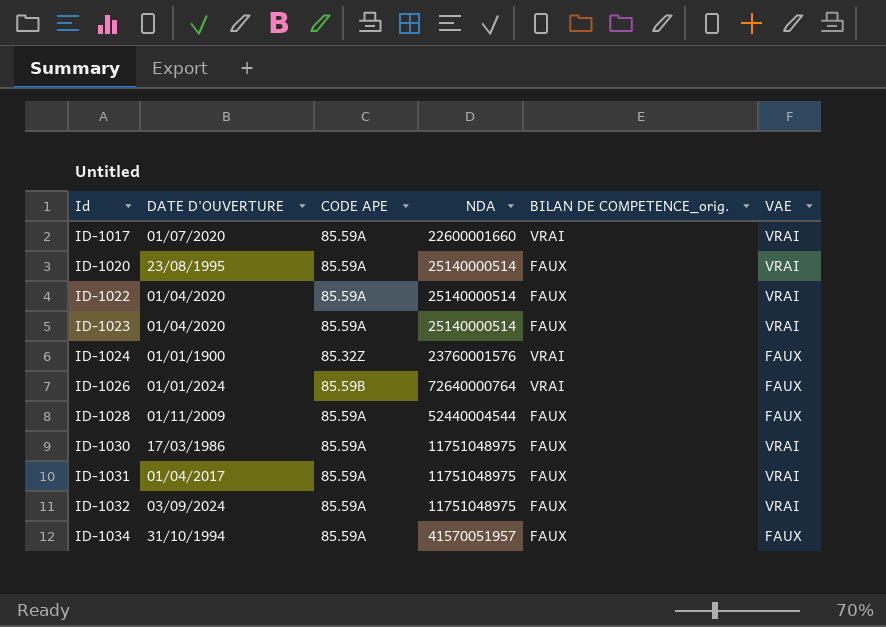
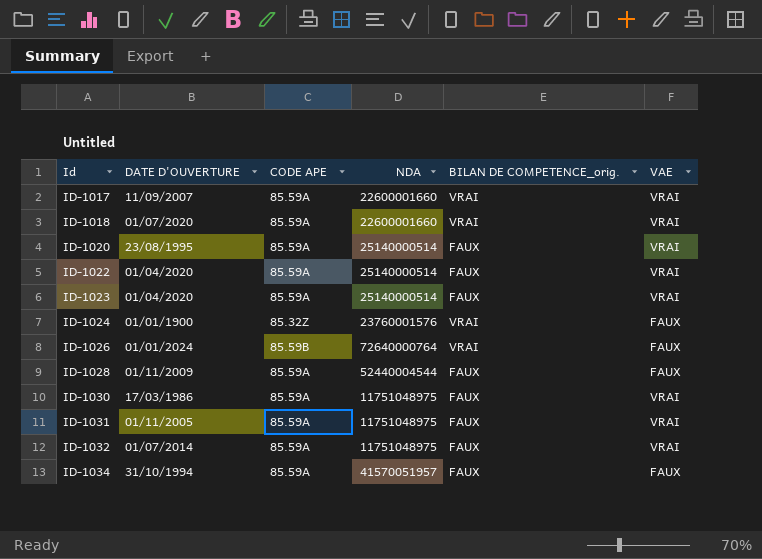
ID-1017 | DATE D'OUVERTURE: 01/07/2020 -> 11/09/2007
row ID-1018: none -> 01/07/2020 | 85.59A | 22600001660 | VRAI | VRAI
ID-1031 | DATE D'OUVERTURE: 01/04/2017 -> 01/11/2005
ID-1032 | DATE D'OUVERTURE: 03/09/2024 -> 01/07/2014

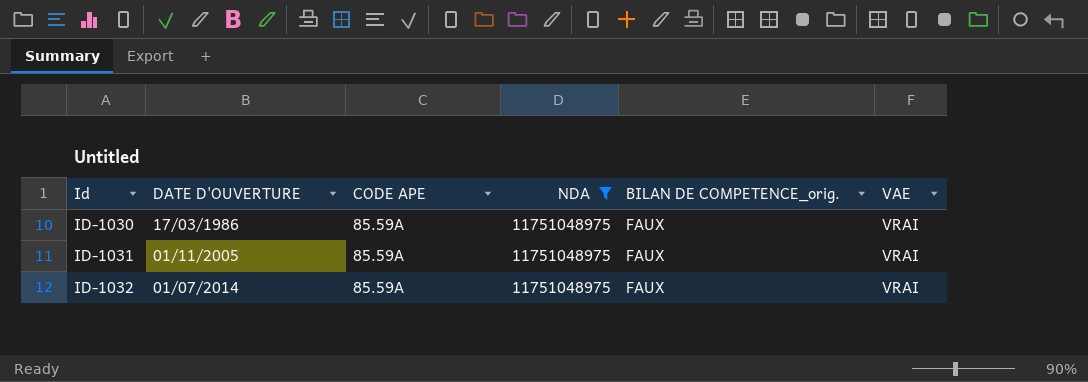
filter: none -> NDA = 11751048975

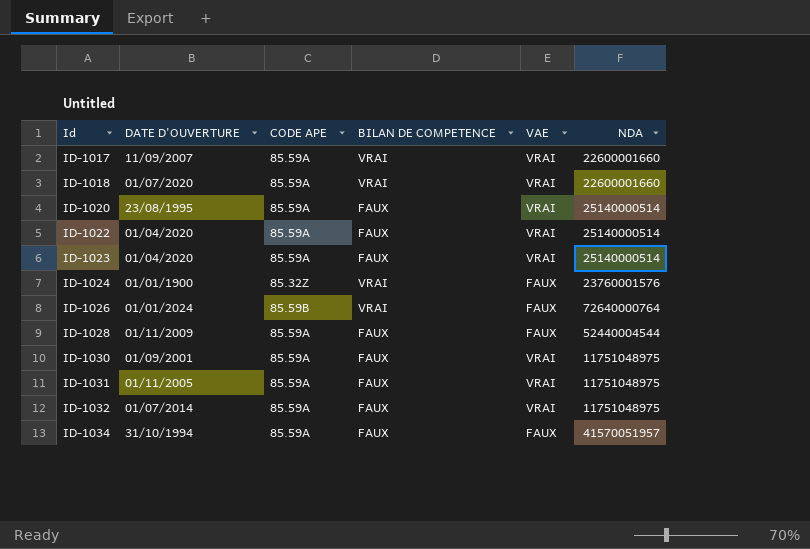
filter: NDA = 11751048975 -> none
column name: BILAN DE COMPETENCE_orig. -> BILAN DE COMPETENCE
column NDA | position: 4 -> 6
ID-1030 | DATE D'OUVERTURE: 17/03/1986 -> 01/09/2001

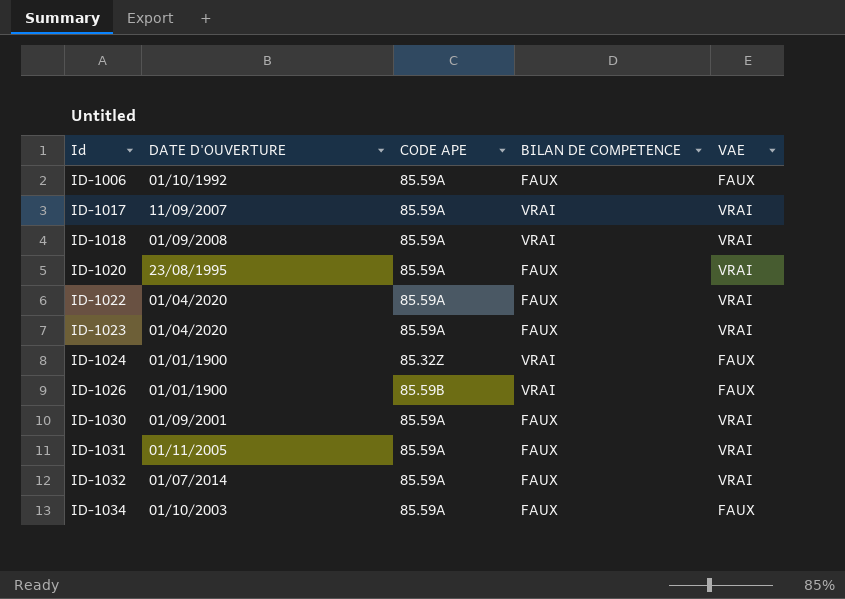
column NDA | position: 6 -> none
row ID-1028: 01/11/2009 | 85.59A | FAUX | FAUX | 52440004544 -> none
row ID-1006: none -> 01/10/1992 | 85.59A | FAUX | FAUX
ID-1018 | DATE D'OUVERTURE: 01/07/2020 -> 01/09/2008
ID-1026 | DATE D'OUVERTURE: 01/01/2024 -> 01/01/1900
ID-1034 | DATE D'OUVERTURE: 31/10/1994 -> 01/10/2003

